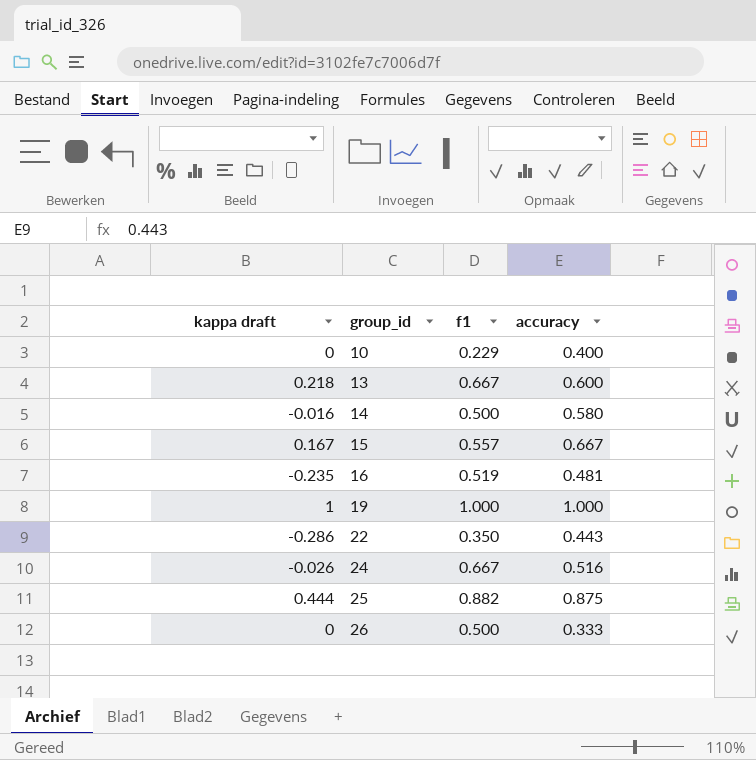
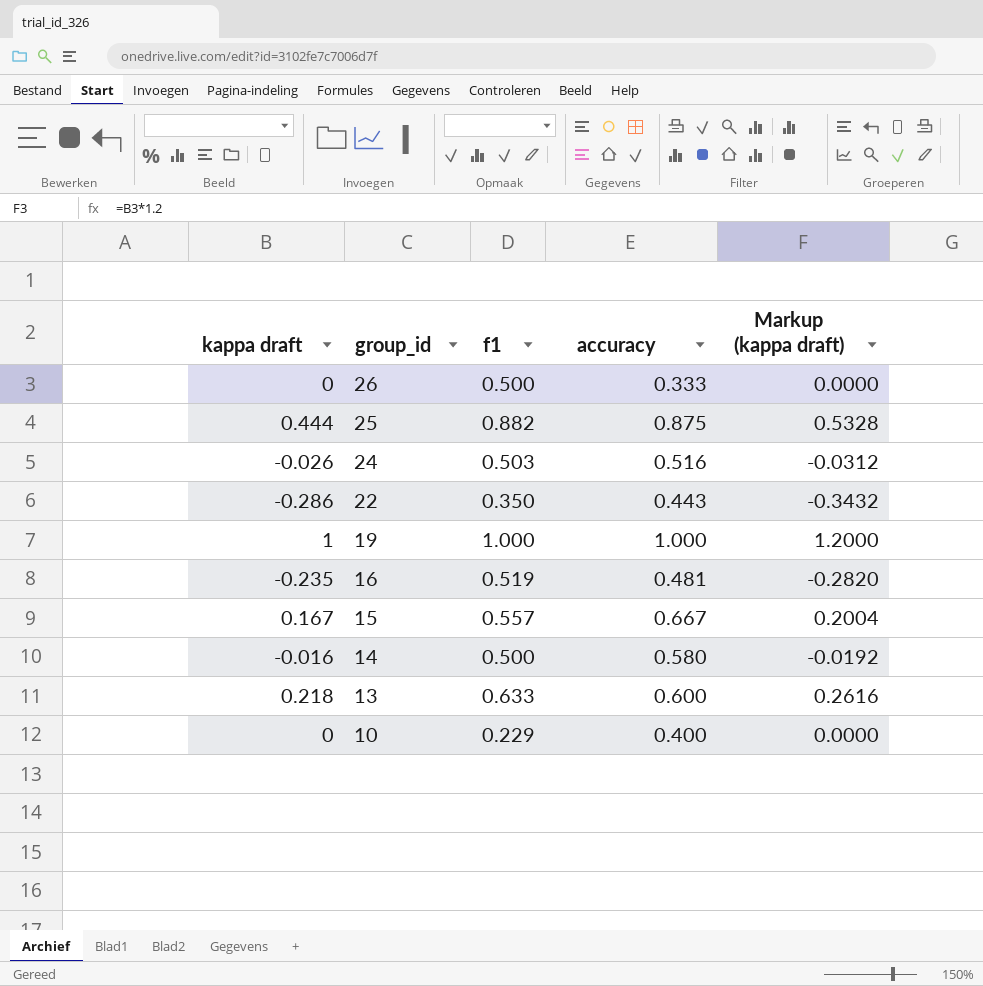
row order: group_id ascending -> group_id descending
column Markup (kappa draft) | formula: none -> [kappa draft] * 1.2
24 | f1: 0.667 -> 0.503
13 | f1: 0.667 -> 0.633

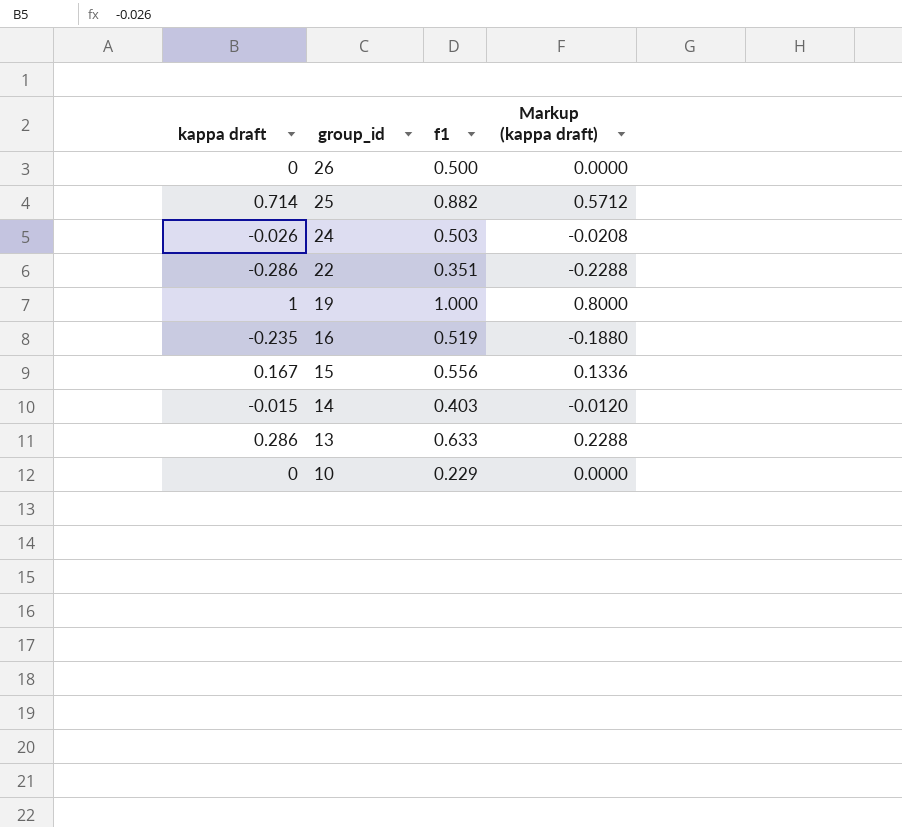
column accuracy | position: 4 -> none
column Markup (kappa draft) | formula: [kappa draft] * 1.2 -> [kappa draft] * 0.8
25 | kappa draft: 0.444 -> 0.714
22 | f1: 0.350 -> 0.351
15 | f1: 0.557 -> 0.556
14 | kappa draft: -0.016 -> -0.015
14 | f1: 0.500 -> 0.403
13 | kappa draft: 0.218 -> 0.286

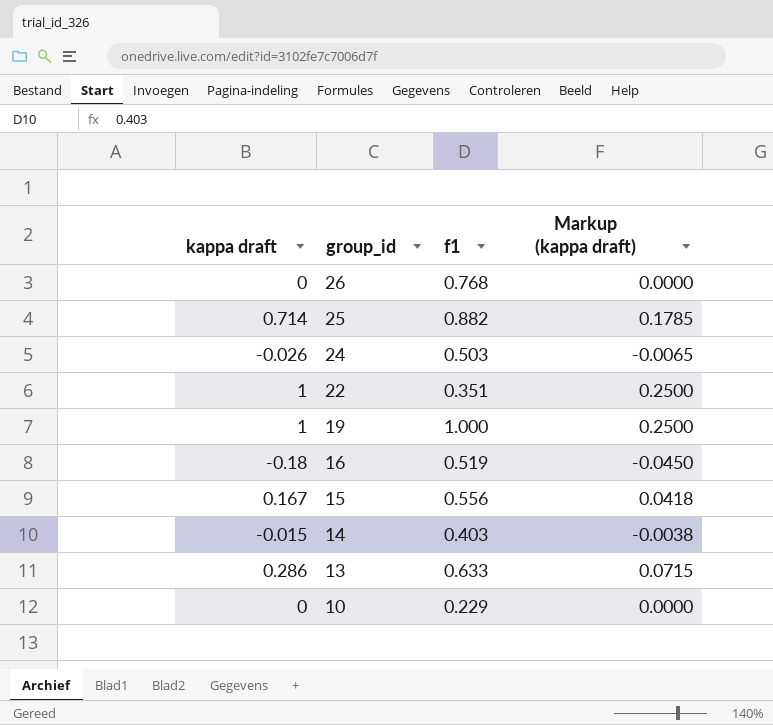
column Markup (kappa draft) | formula: [kappa draft] * 0.8 -> [kappa draft] * 0.25
26 | f1: 0.500 -> 0.768
22 | kappa draft: -0.286 -> 1
16 | kappa draft: -0.235 -> -0.18

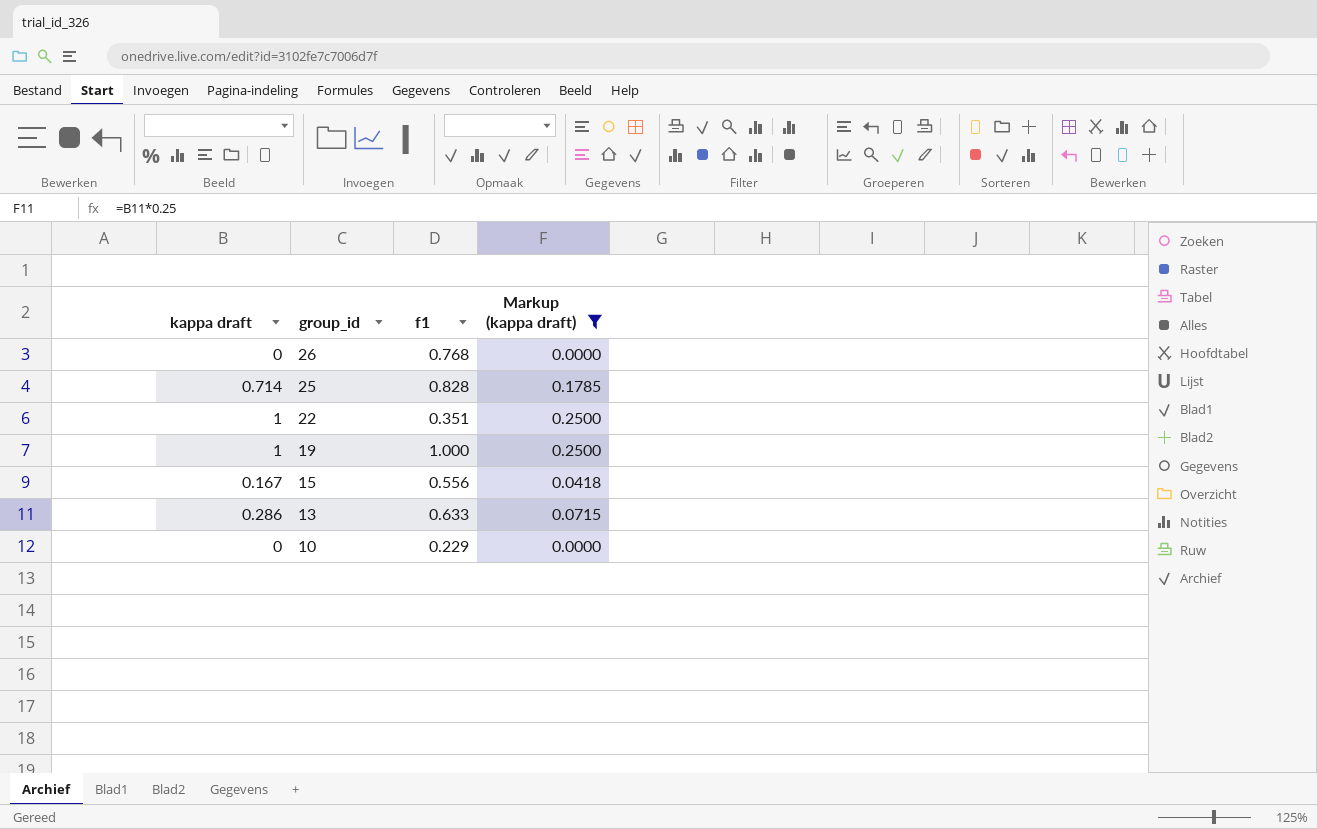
filter: none -> Markup (kappa draft) >= 0.0000
25 | f1: 0.882 -> 0.828

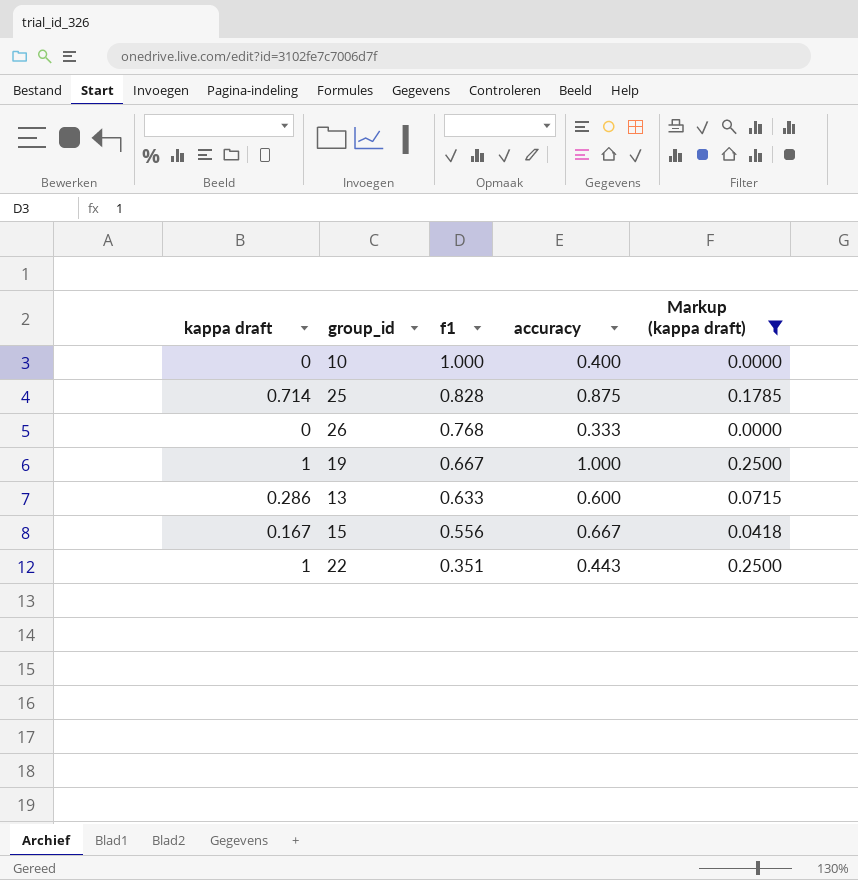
row order: group_id descending -> f1 descending
column accuracy | position: none -> 4
10 | f1: 0.229 -> 1.000
19 | f1: 1.000 -> 0.667

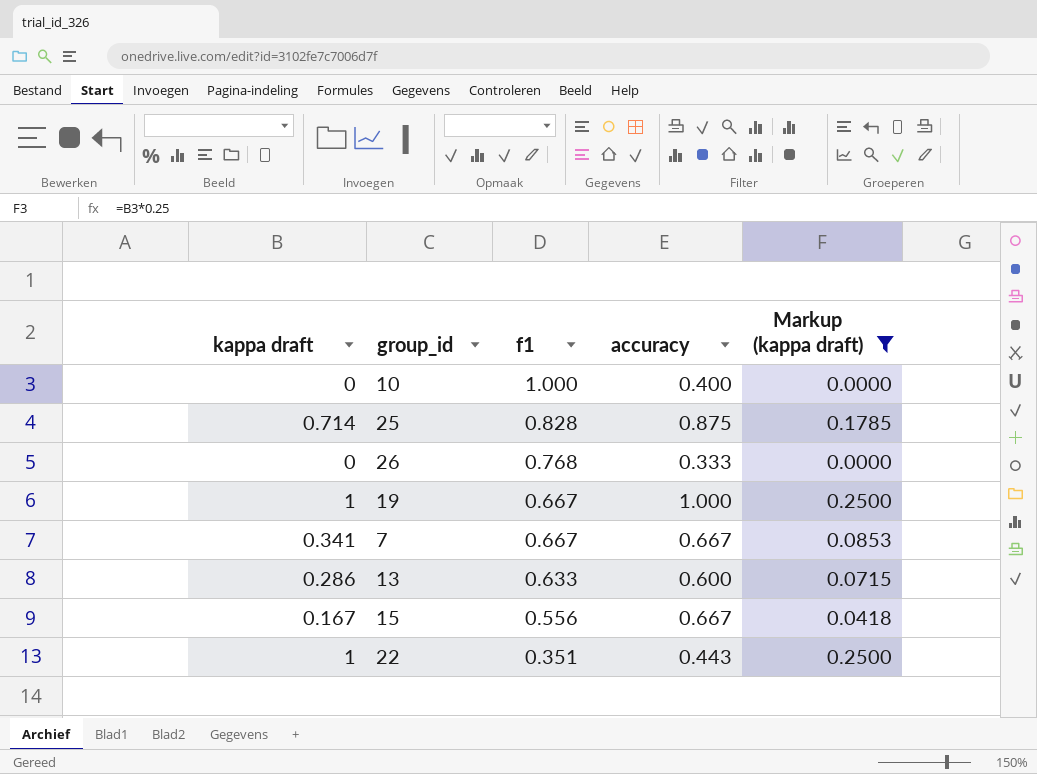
row 7: none -> 0.341 | 0.667 | 0.667 | 0.0853

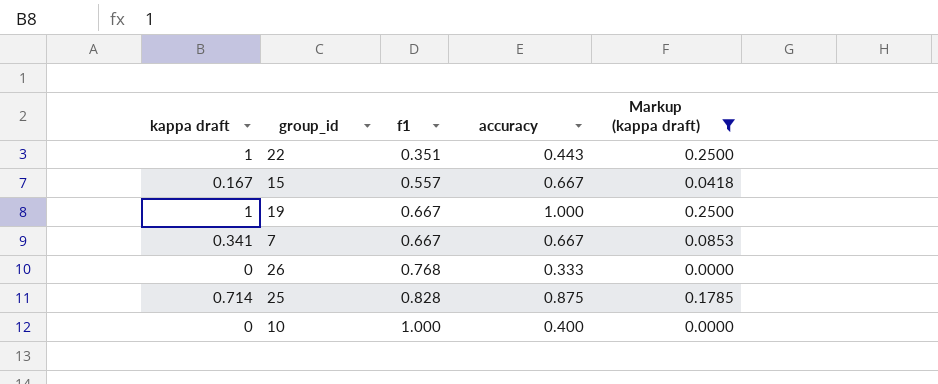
row order: f1 descending -> f1 ascending
row 13: 0.286 | 0.633 | 0.600 | 0.0715 -> none
15 | f1: 0.556 -> 0.557

